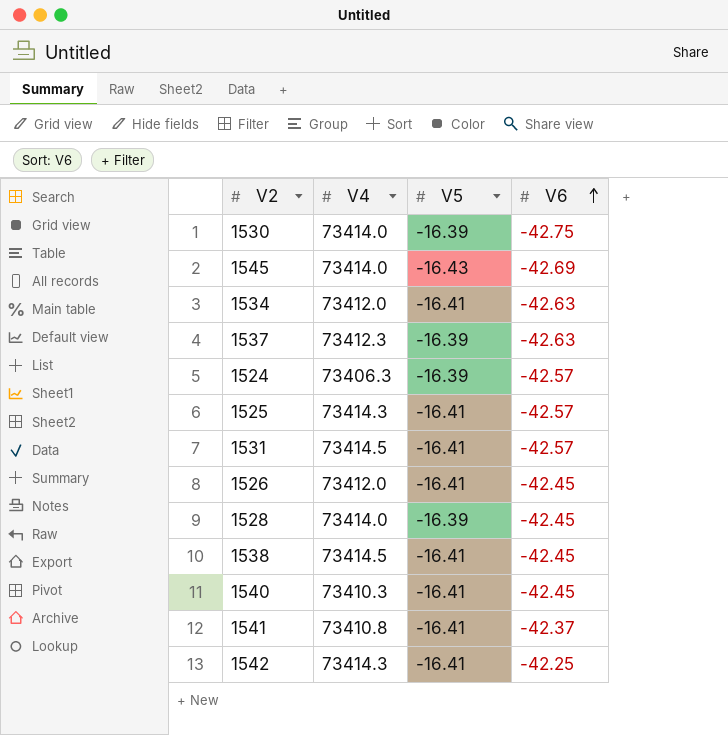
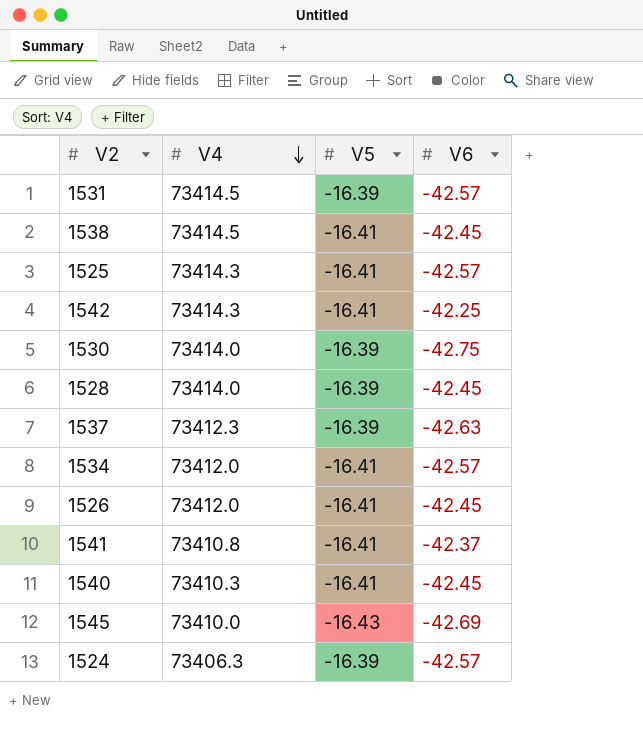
row order: V6 ascending -> V4 descending
1531 | V5: -16.41 -> -16.39
1534 | V6: -42.63 -> -42.57
1545 | V4: 73414.0 -> 73410.0

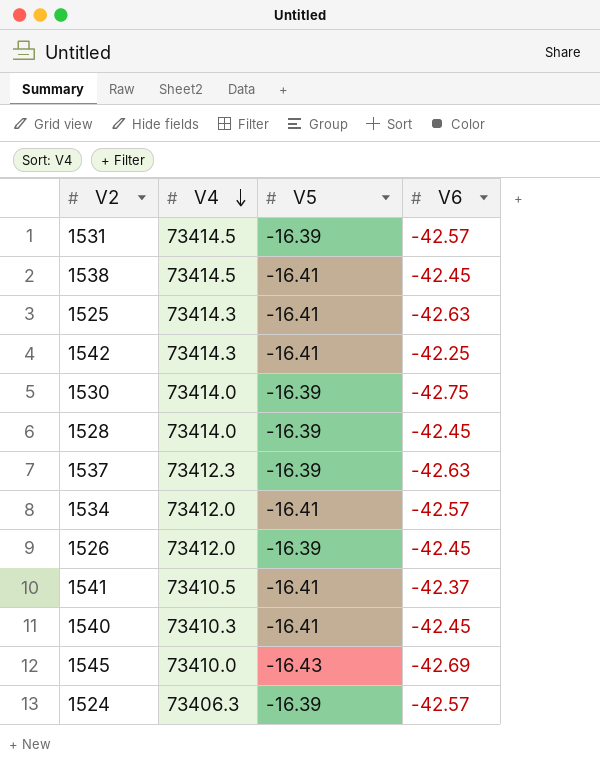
1525 | V6: -42.57 -> -42.63
1526 | V5: -16.41 -> -16.39
1541 | V4: 73410.8 -> 73410.5

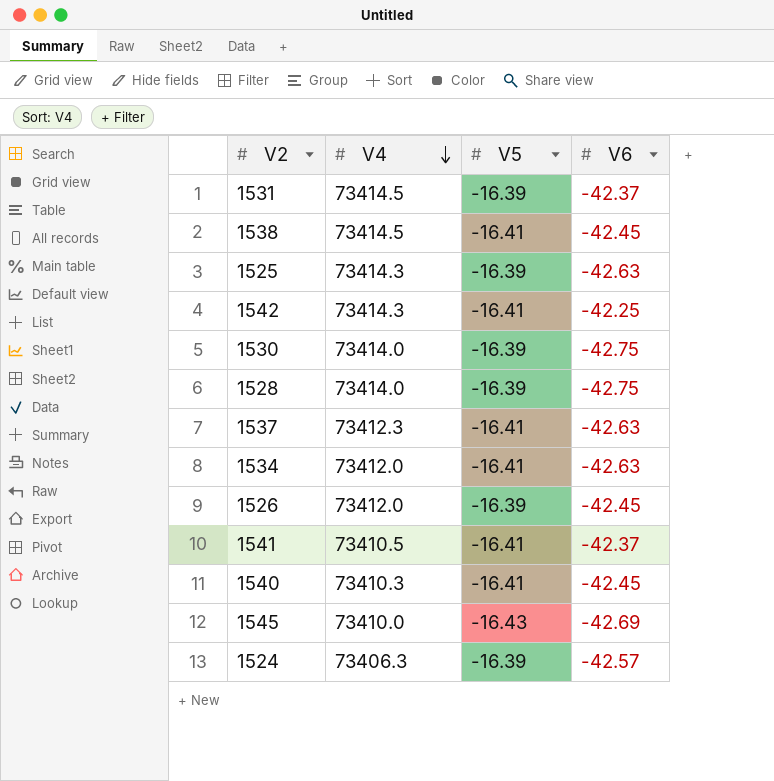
1531 | V6: -42.57 -> -42.37
1525 | V5: -16.41 -> -16.39
1528 | V6: -42.45 -> -42.75
1537 | V5: -16.39 -> -16.41
1534 | V6: -42.57 -> -42.63

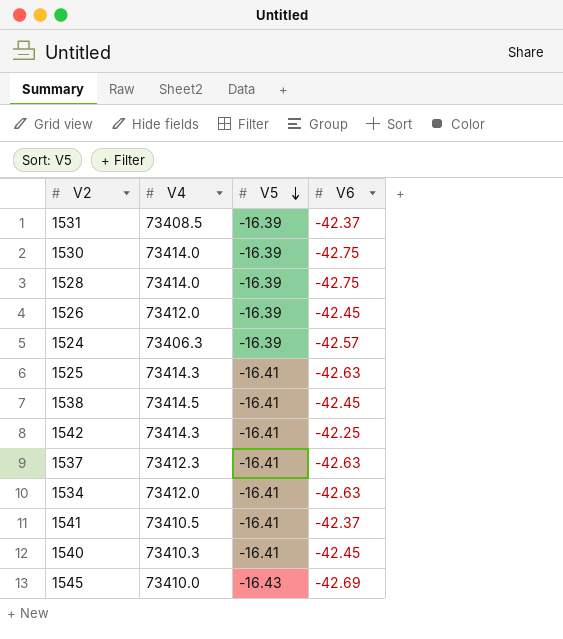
row order: V4 descending -> V5 descending
1531 | V4: 73414.5 -> 73408.5
1525 | V5: -16.39 -> -16.41

